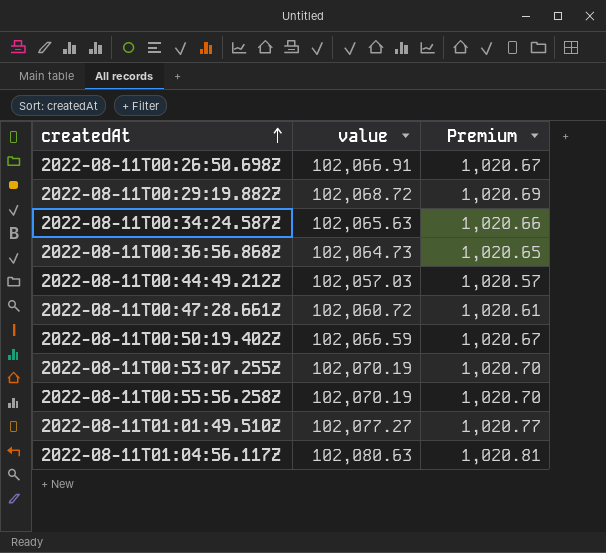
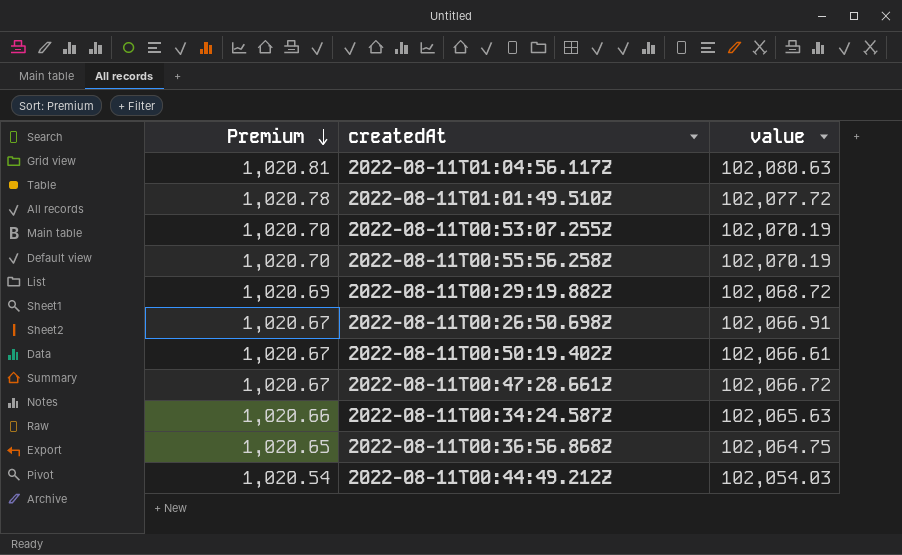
row order: createdAt ascending -> Premium descending
column Premium | position: 3 -> 1
2022-08-11T01:01:49.510Z | Premium: 1,020.77 -> 1,020.78
2022-08-11T01:01:49.510Z | value: 102,077.27 -> 102,077.72
2022-08-11T00:50:19.402Z | value: 102,066.59 -> 102,066.61
2022-08-11T00:47:28.661Z | Premium: 1,020.61 -> 1,020.67
2022-08-11T00:47:28.661Z | value: 102,060.72 -> 102,066.72
2022-08-11T00:36:56.868Z | value: 102,064.73 -> 102,064.75
2022-08-11T00:44:49.212Z | Premium: 1,020.57 -> 1,020.54
2022-08-11T00:44:49.212Z | value: 102,057.03 -> 102,054.03

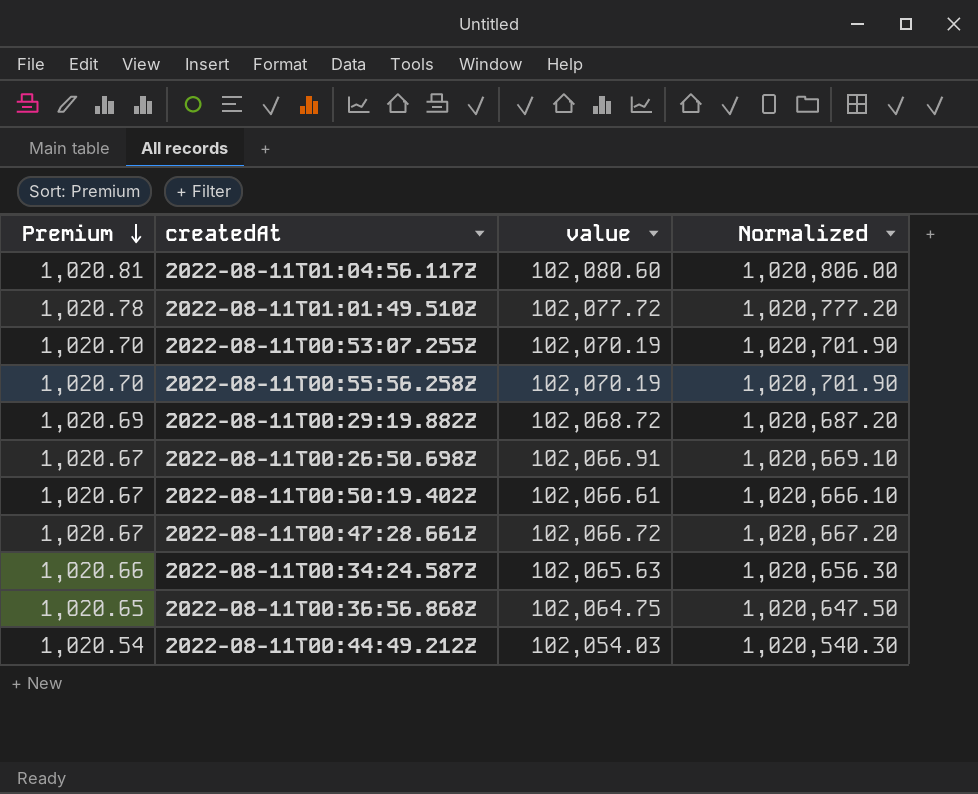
column Normalized | formula: none -> [value] * 10
2022-08-11T01:04:56.117Z | value: 102,080.63 -> 102,080.60

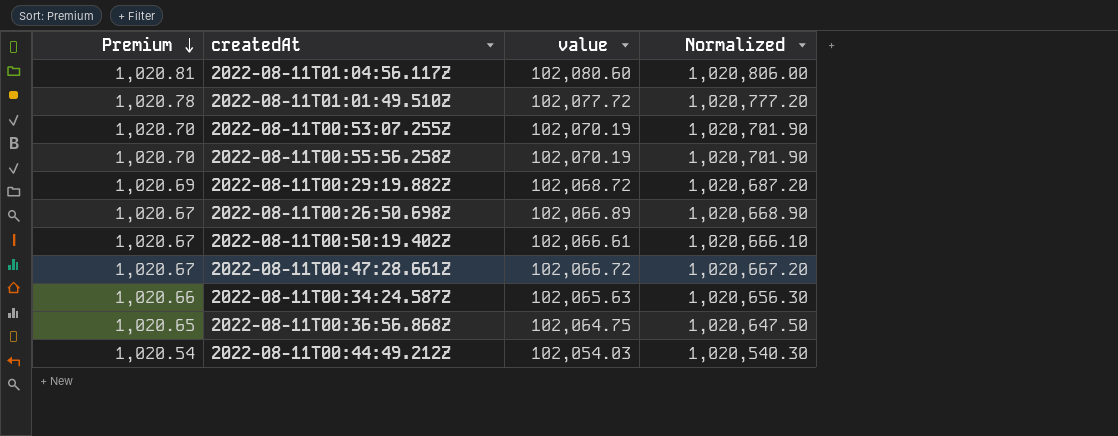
2022-08-11T00:26:50.698Z | value: 102,066.91 -> 102,066.89
2022-08-11T00:26:50.698Z | Normalized: 1,020,669.10 -> 1,020,668.90

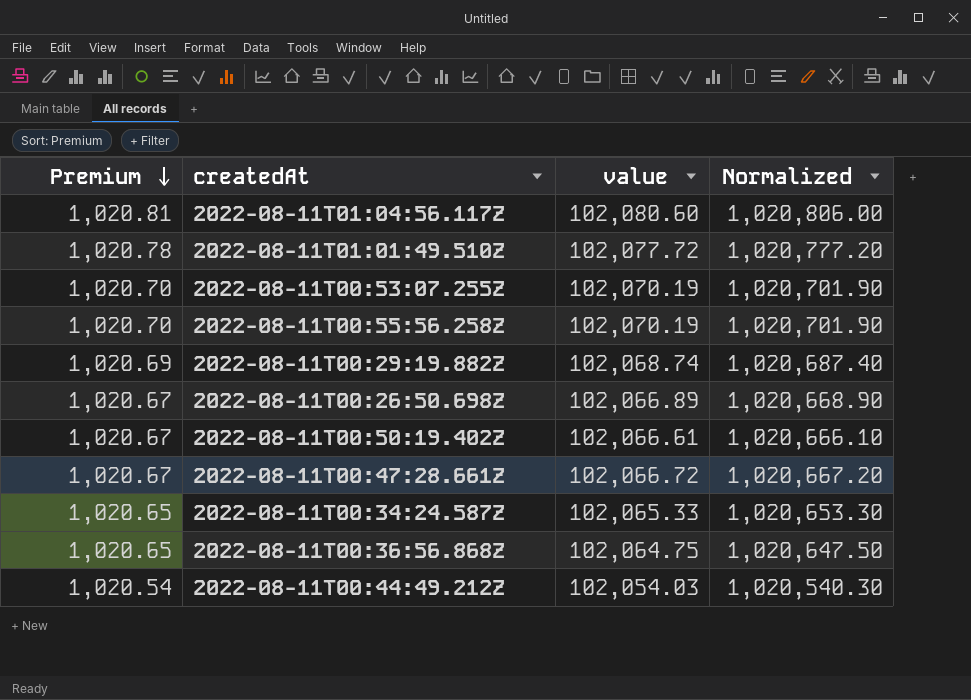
2022-08-11T00:29:19.882Z | value: 102,068.72 -> 102,068.74
2022-08-11T00:29:19.882Z | Normalized: 1,020,687.20 -> 1,020,687.40
2022-08-11T00:34:24.587Z | Premium: 1,020.66 -> 1,020.65
2022-08-11T00:34:24.587Z | value: 102,065.63 -> 102,065.33
2022-08-11T00:34:24.587Z | Normalized: 1,020,656.30 -> 1,020,653.30

